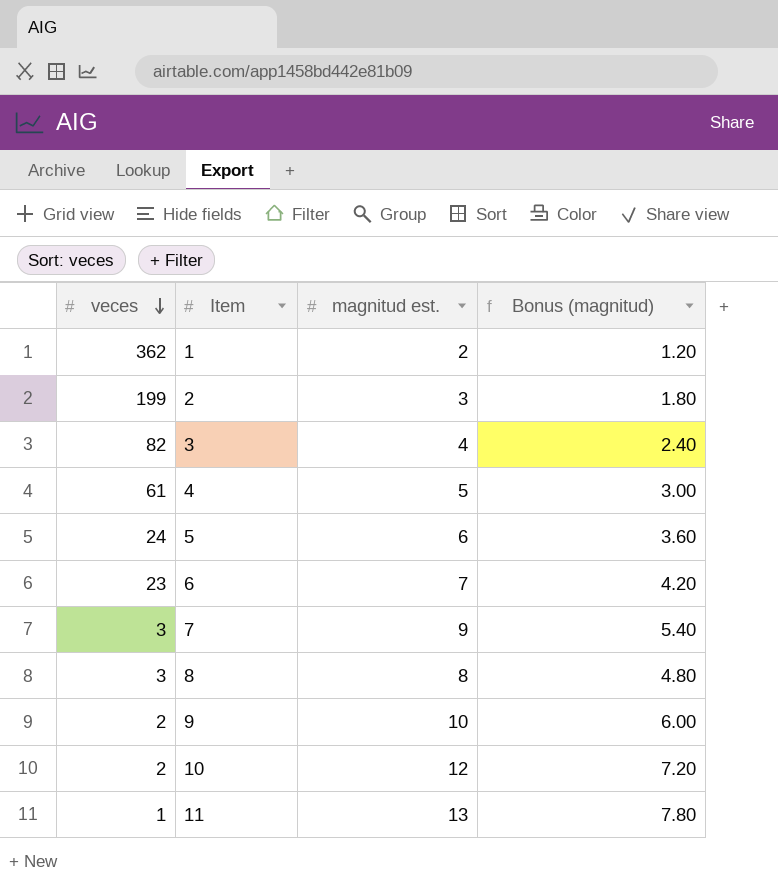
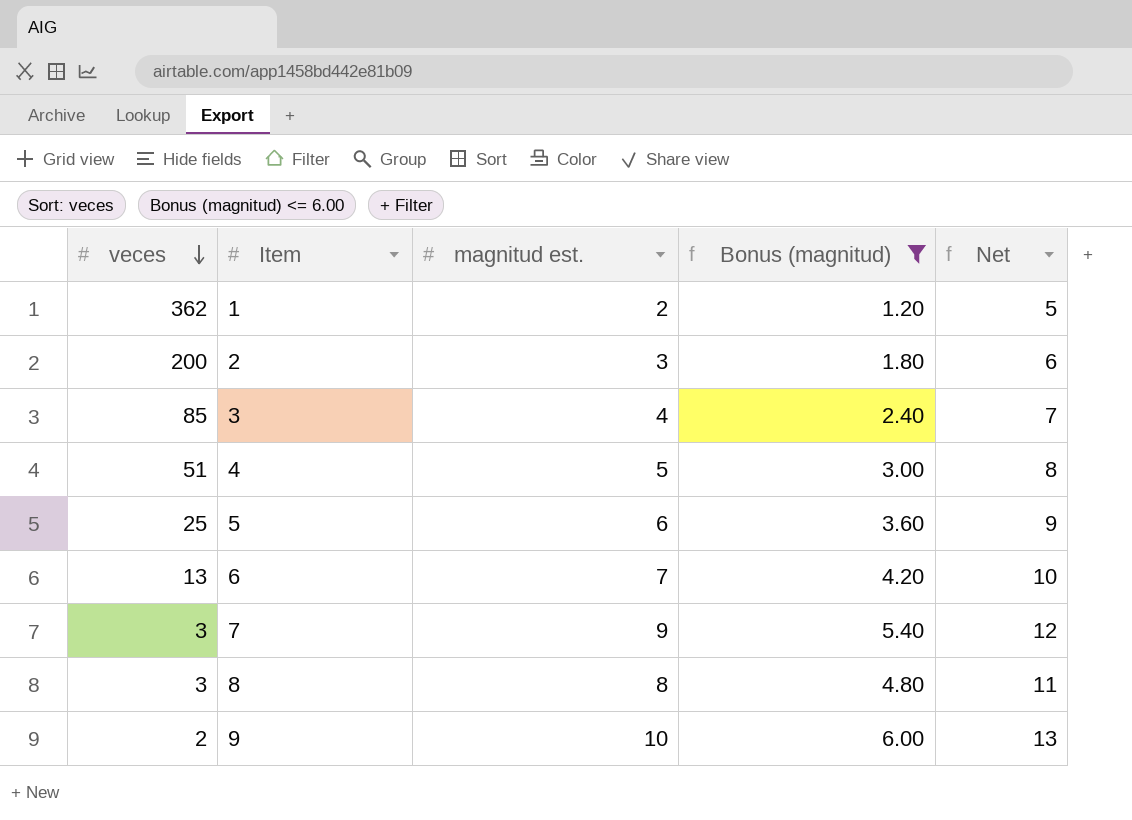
filter: none -> Bonus (magnitud) <= 6.00
column Net | formula: none -> [magnitud est.] + 3
2 | veces: 199 -> 200
3 | veces: 82 -> 85
4 | veces: 61 -> 51
5 | veces: 24 -> 25
6 | veces: 23 -> 13

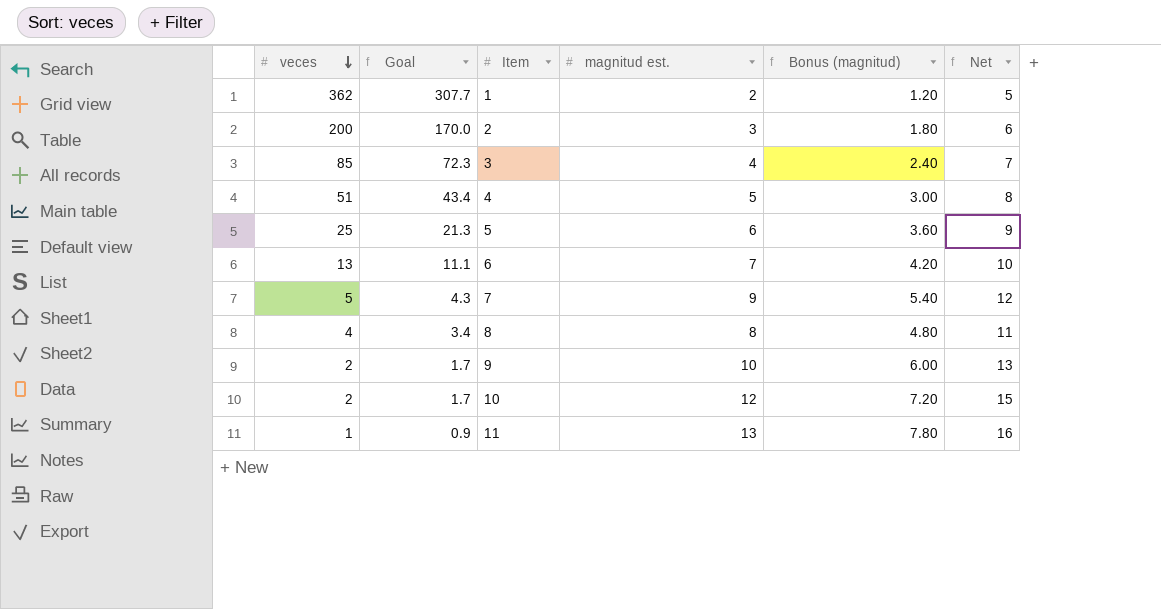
filter: Bonus (magnitud) <= 6.00 -> none
column Goal | formula: none -> [veces] * 0.85
7 | veces: 3 -> 5
8 | veces: 3 -> 4

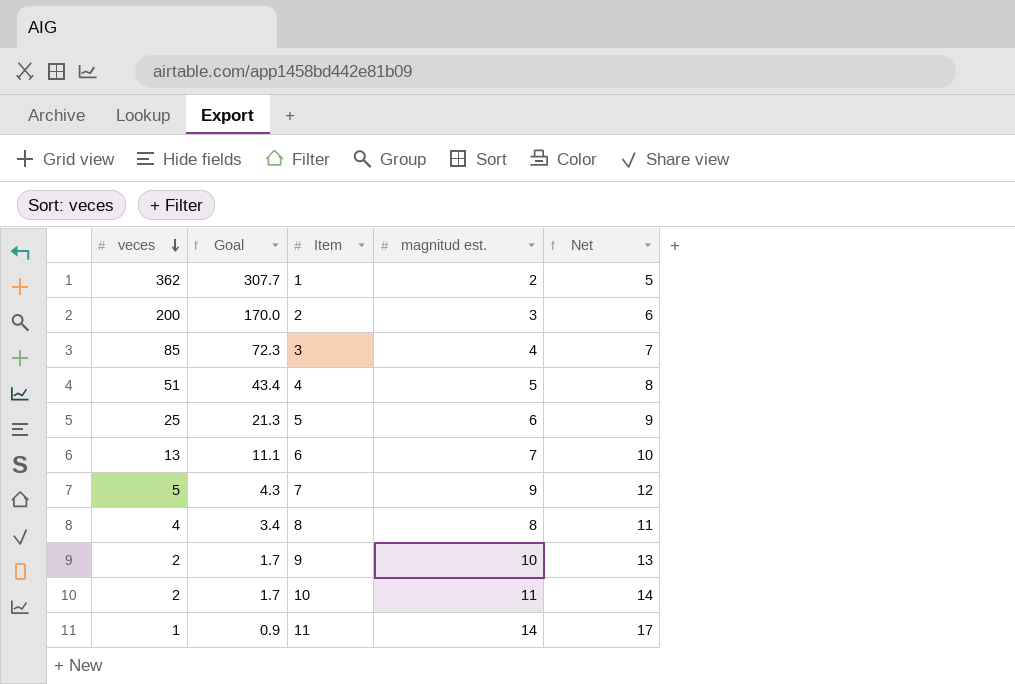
column Bonus (magnitud) | formula: [magnitud est.] * 0.6 -> none
10 | magnitud est.: 12 -> 11
10 | Net: 15 -> 14
11 | magnitud est.: 13 -> 14
11 | Net: 16 -> 17

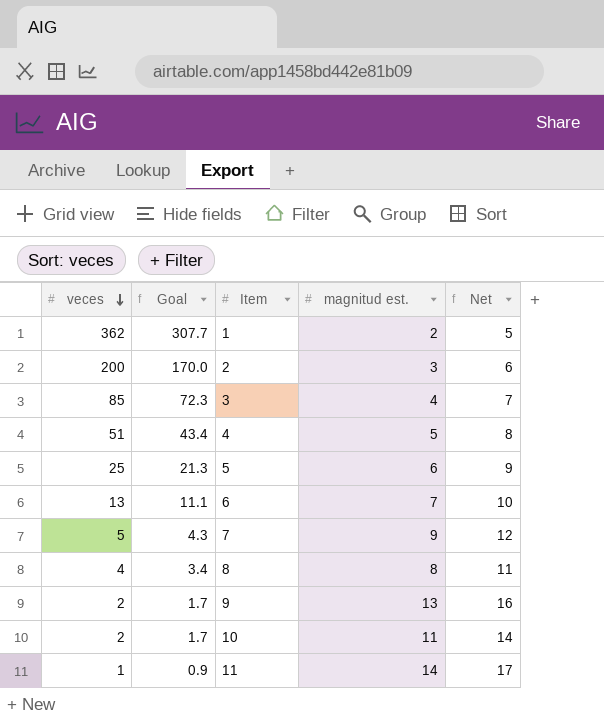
9 | magnitud est.: 10 -> 13
9 | Net: 13 -> 16

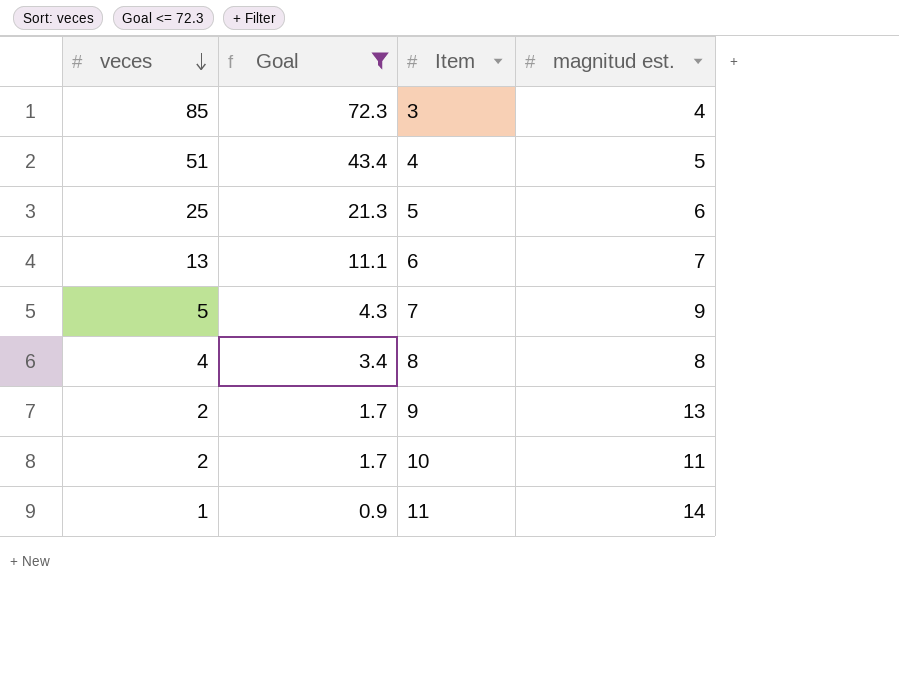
filter: none -> Goal <= 72.3
column Net | formula: [magnitud est.] + 3 -> none

